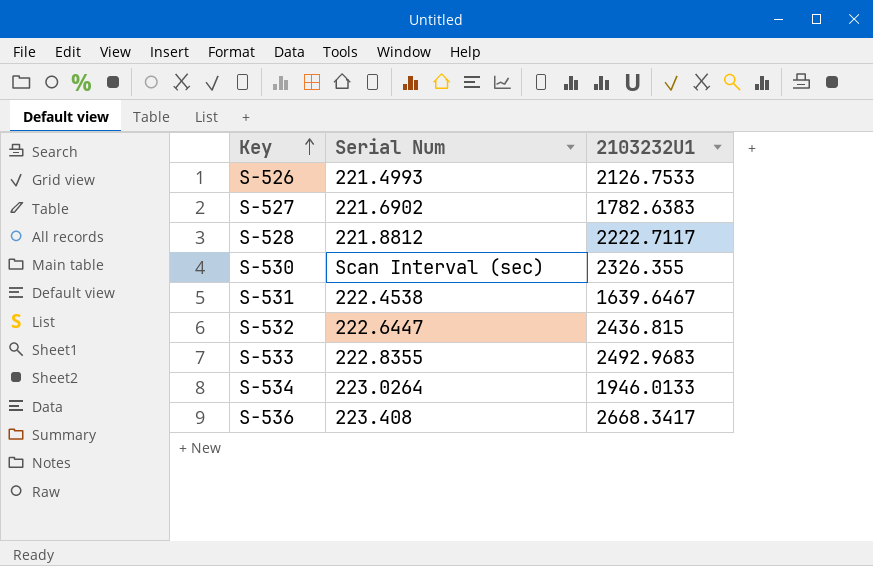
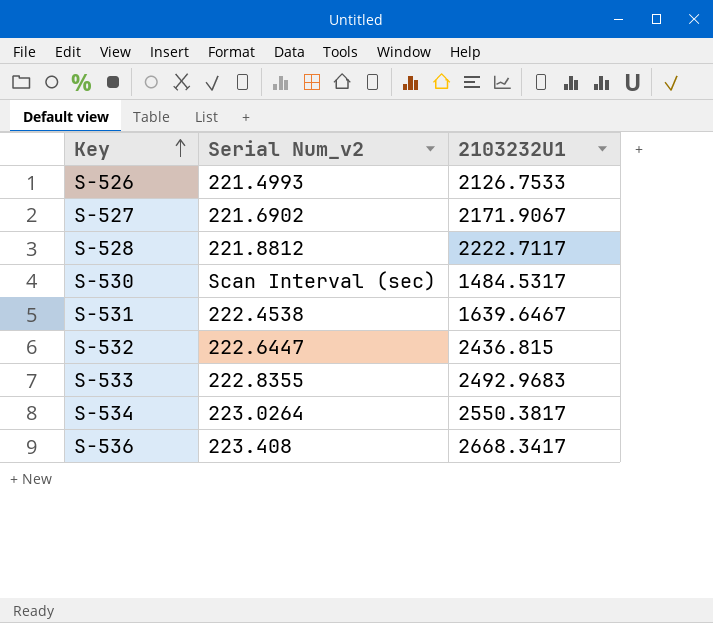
column name: Serial Num -> Serial Num_v2
S-527 | 2103232U1: 1782.6383 -> 2171.9067
S-530 | 2103232U1: 2326.355 -> 1484.5317
S-534 | 2103232U1: 1946.0133 -> 2550.3817

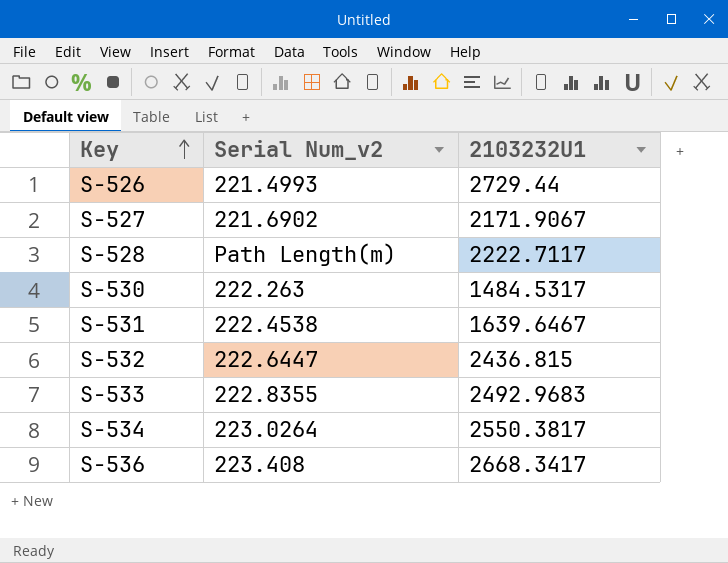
S-526 | 2103232U1: 2126.7533 -> 2729.44
S-528 | Serial Num_v2: 221.8812 -> Path Length(m)
S-530 | Serial Num_v2: Scan Interval (sec) -> 222.263

